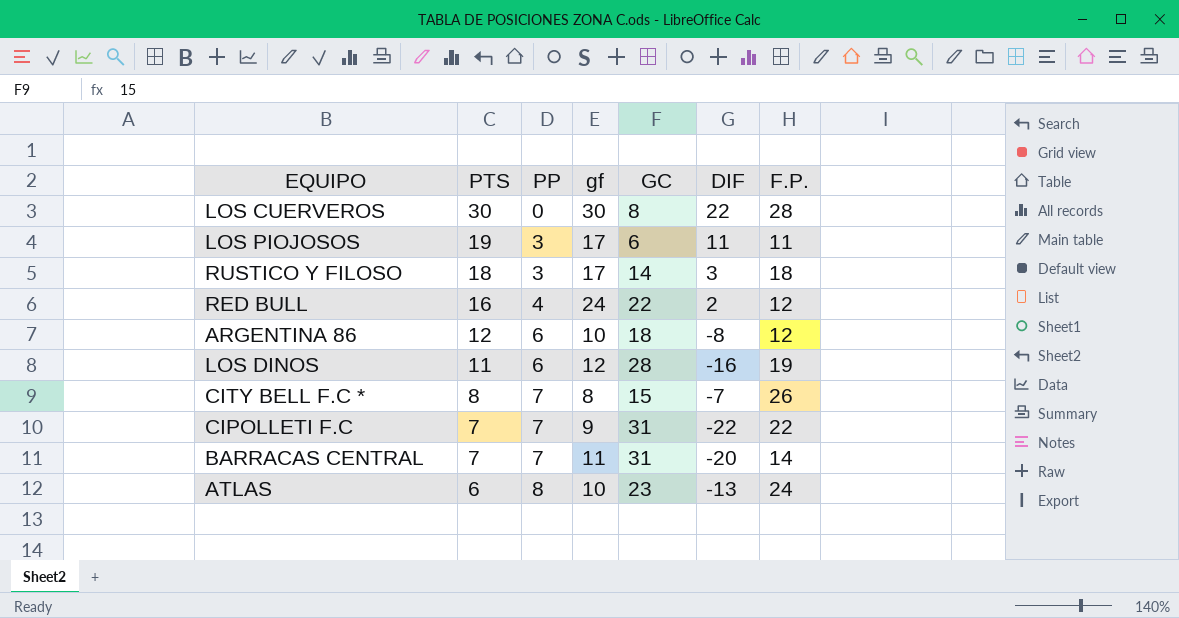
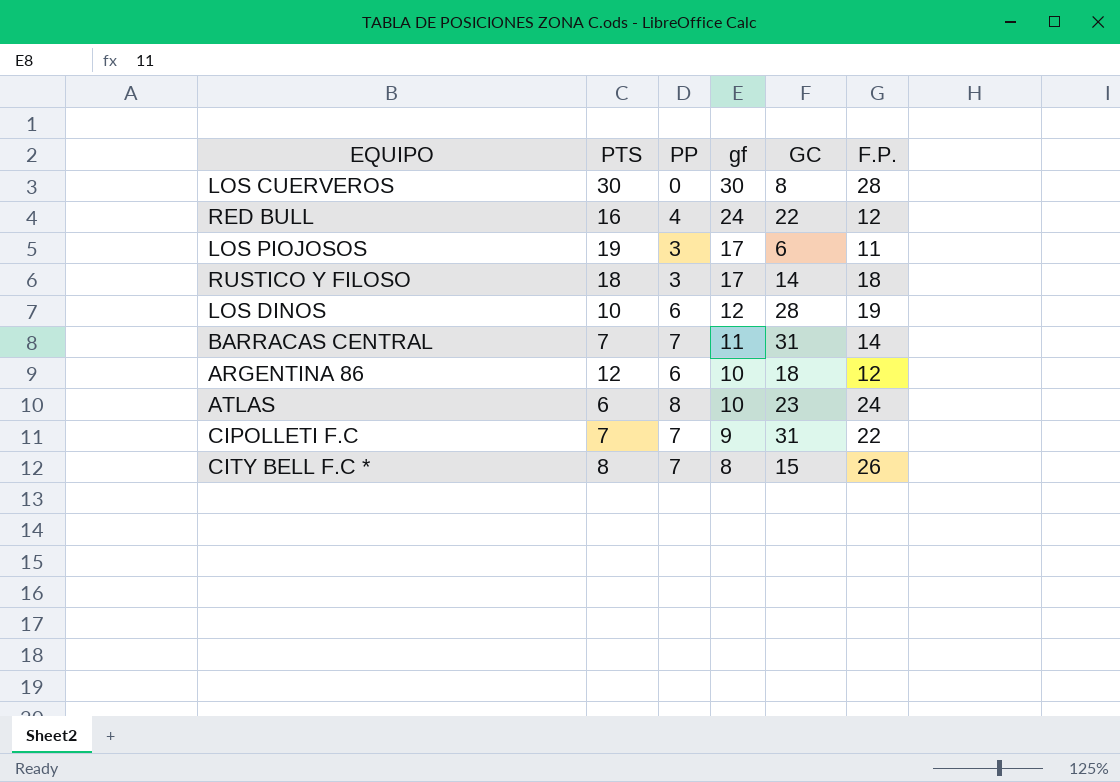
row order: PTS descending -> gf descending
column DIF | formula: [gf] - [GC] -> none
LOS DINOS | PTS: 11 -> 10

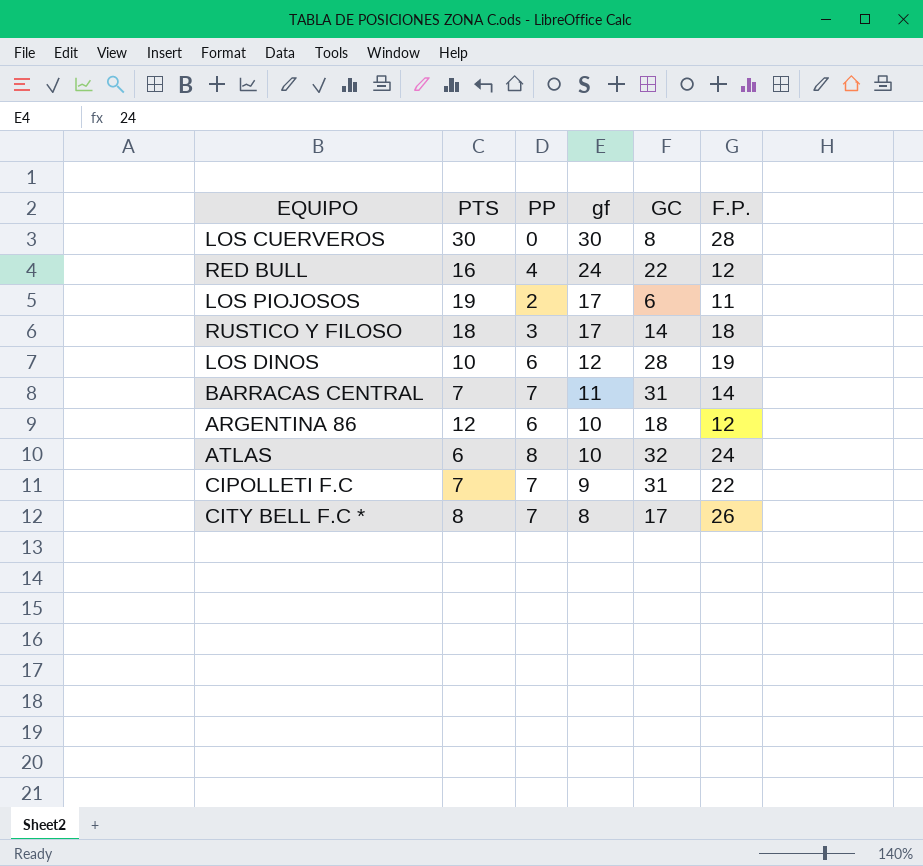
LOS PIOJOSOS | PP: 3 -> 2
ATLAS | GC: 23 -> 32
CITY BELL F.C * | GC: 15 -> 17

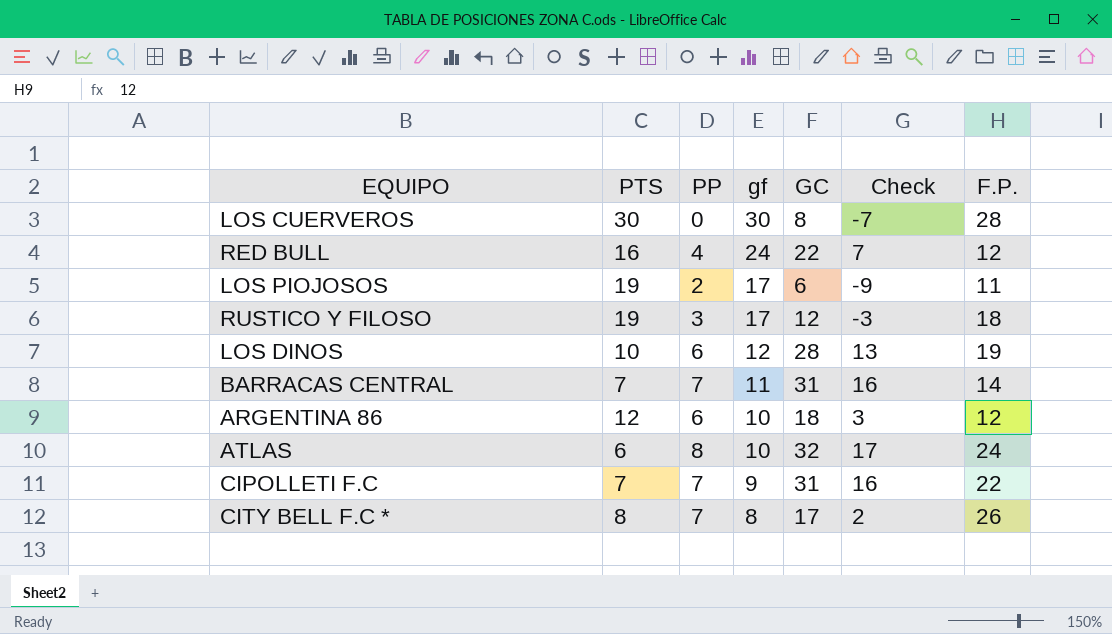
column Check | formula: none -> [GC] - 15
RUSTICO Y FILOSO | PTS: 18 -> 19
RUSTICO Y FILOSO | GC: 14 -> 12

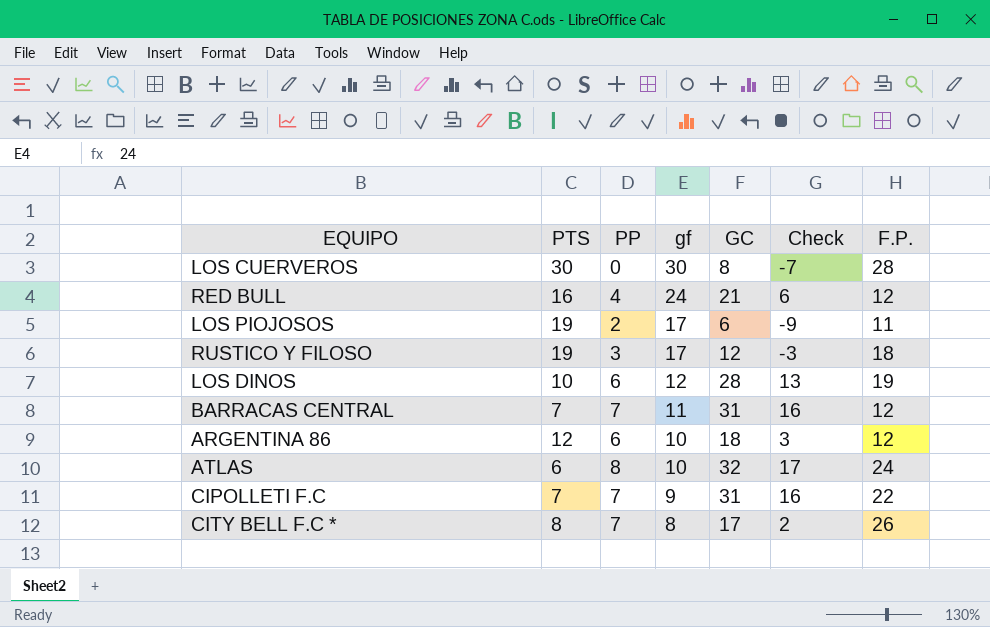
RED BULL | GC: 22 -> 21
RED BULL | Check: 7 -> 6
BARRACAS CENTRAL | F.P.: 14 -> 12

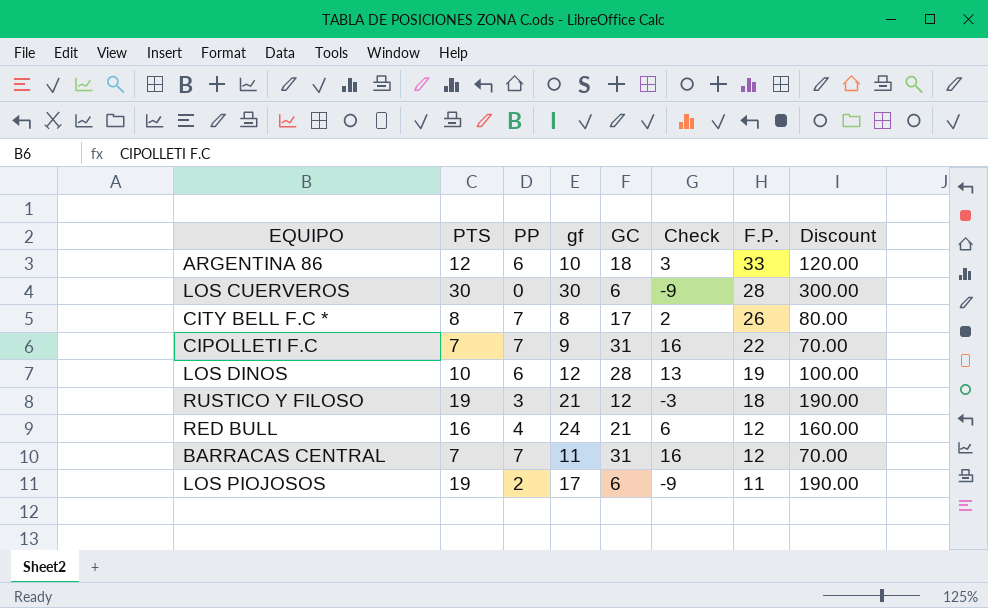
row order: gf descending -> F.P. descending
column Discount | formula: none -> [PTS] * 10
row ATLAS: 6 | 8 | 10 | 32 | 17 | 24 -> none
ARGENTINA 86 | F.P.: 12 -> 33
LOS CUERVEROS | GC: 8 -> 6
LOS CUERVEROS | Check: -7 -> -9
RUSTICO Y FILOSO | gf: 17 -> 21

